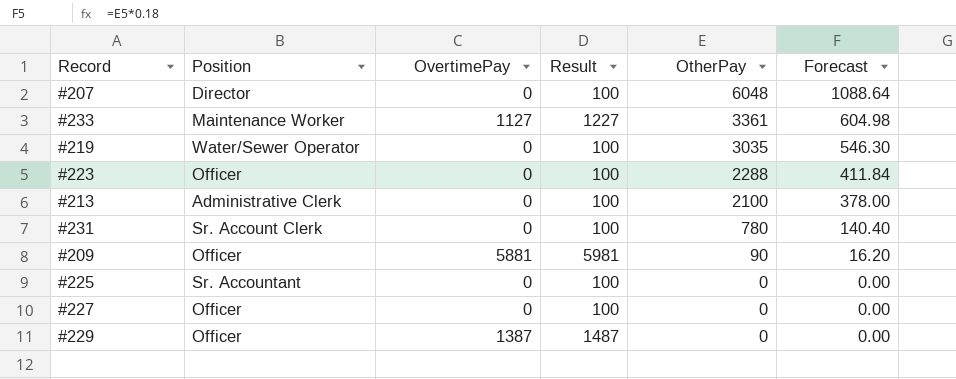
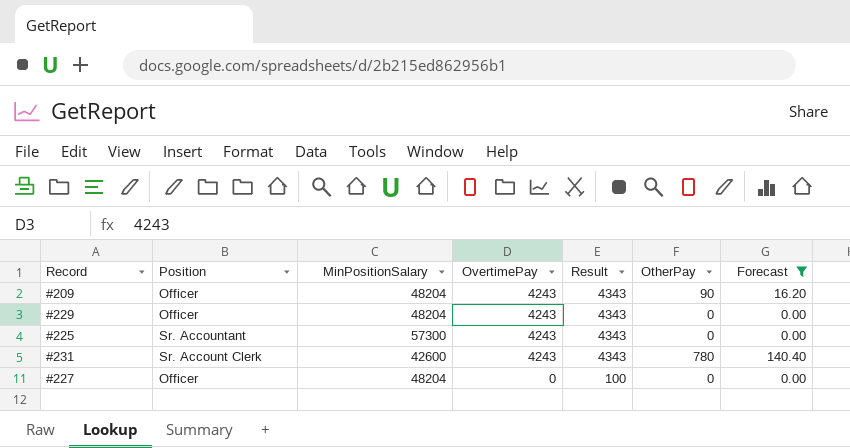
filter: none -> Forecast <= 140.40
row order: OtherPay descending -> OvertimePay descending
column MinPositionSalary | position: none -> 3
#209 | OvertimePay: 5881 -> 4243
#209 | Result: 5981 -> 4343
#229 | OvertimePay: 1387 -> 4243
#229 | Result: 1487 -> 4343
#225 | OvertimePay: 0 -> 4243
#225 | Result: 100 -> 4343
#231 | OvertimePay: 0 -> 4243
#231 | Result: 100 -> 4343

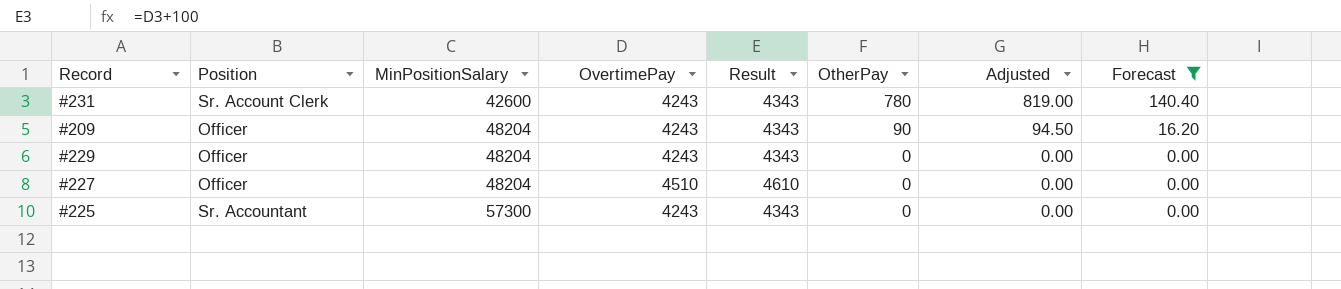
row order: OvertimePay descending -> MinPositionSalary ascending
column Adjusted | formula: none -> [OtherPay] * 1.05
#227 | OvertimePay: 0 -> 4510
#227 | Result: 100 -> 4610

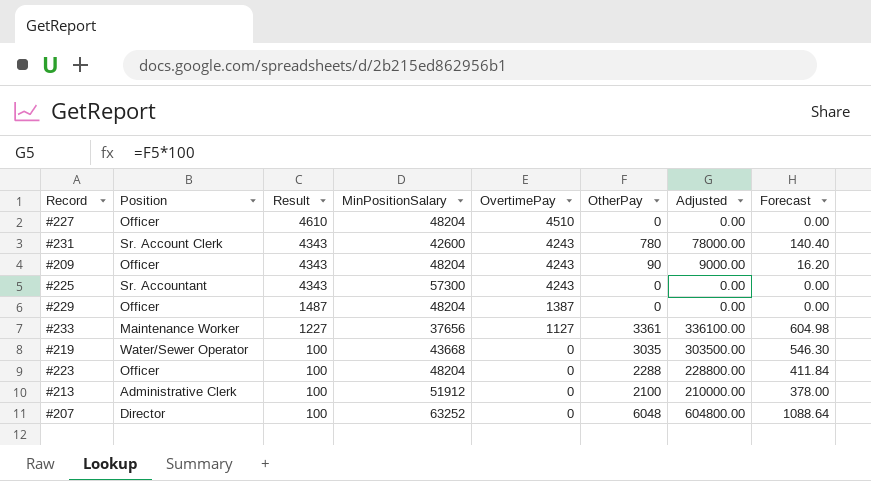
filter: Forecast <= 140.40 -> none
row order: MinPositionSalary ascending -> Result descending
column Result | position: 5 -> 3
column Adjusted | formula: [OtherPay] * 1.05 -> [OtherPay] * 100
#229 | Result: 4343 -> 1487
#229 | OvertimePay: 4243 -> 1387

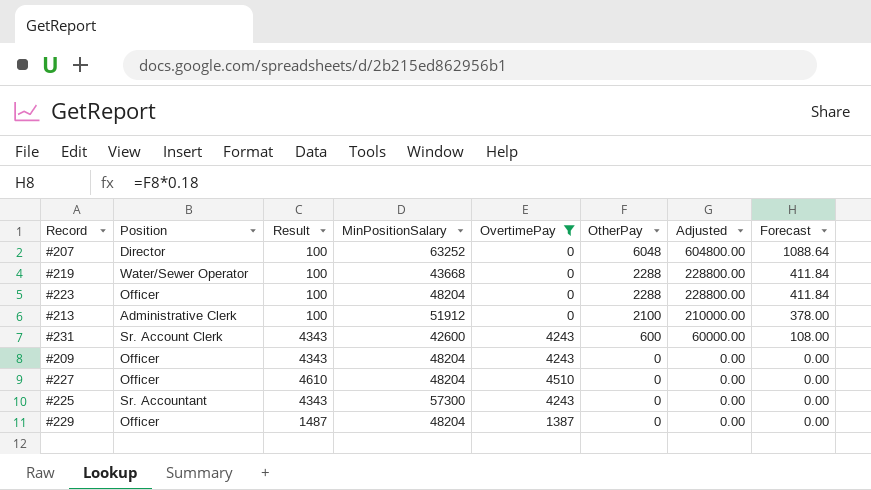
filter: none -> OvertimePay != 1127
row order: Result descending -> OtherPay descending
#219 | OtherPay: 3035 -> 2288
#219 | Adjusted: 303500.00 -> 228800.00
#219 | Forecast: 546.30 -> 411.84
#231 | OtherPay: 780 -> 600
#231 | Adjusted: 78000.00 -> 60000.00
#231 | Forecast: 140.40 -> 108.00
#209 | OtherPay: 90 -> 0
#209 | Adjusted: 9000.00 -> 0.00
#209 | Forecast: 16.20 -> 0.00

